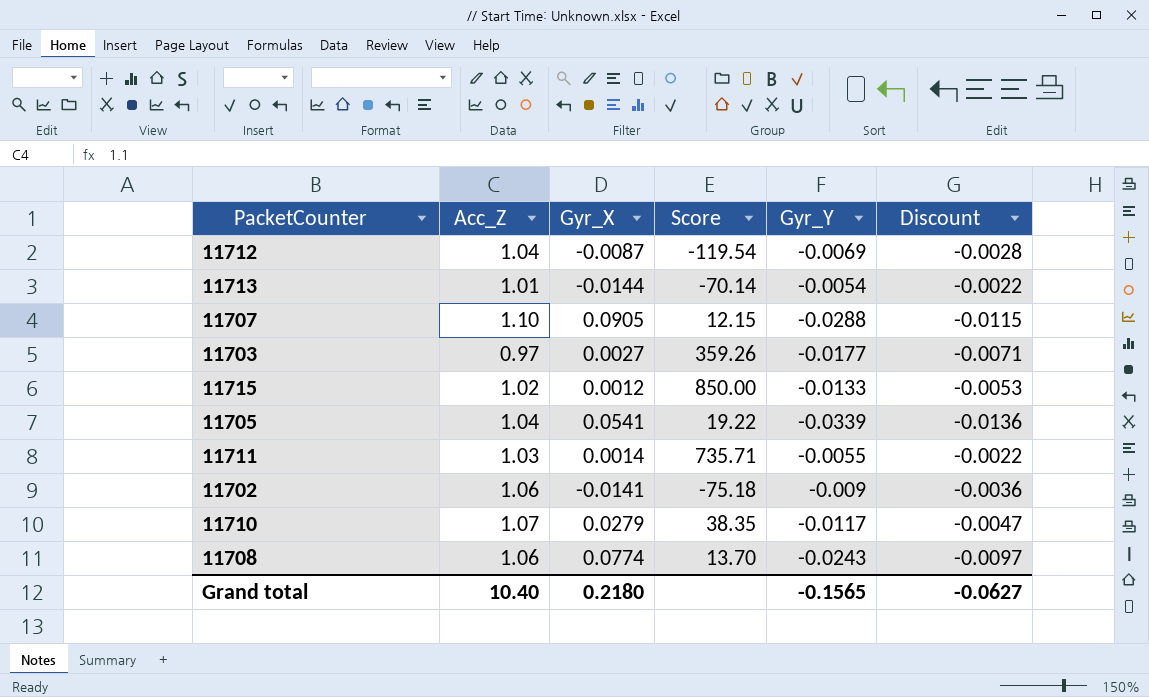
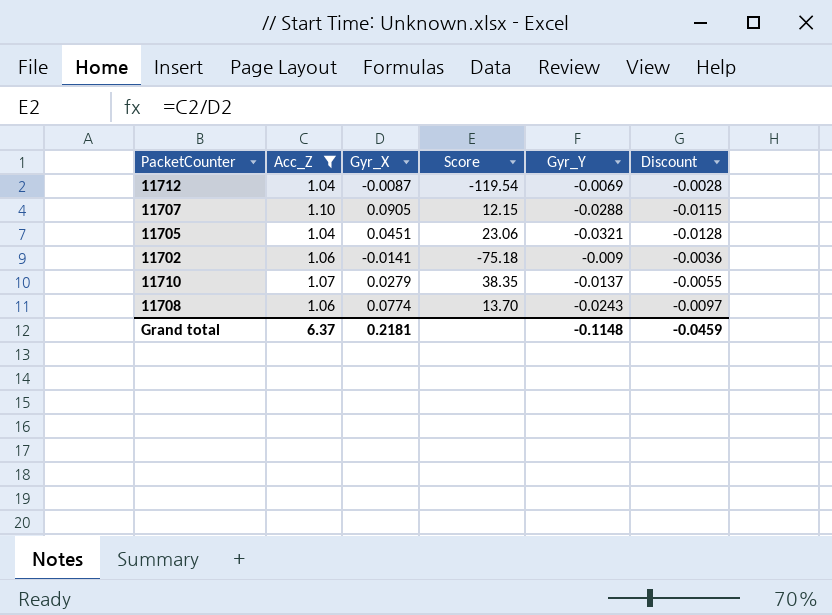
filter: none -> Acc_Z >= 1.04
11705 | Gyr_X: 0.0541 -> 0.0451
11705 | Score: 19.22 -> 23.06
11705 | Gyr_Y: -0.0339 -> -0.0321
11705 | Discount: -0.0136 -> -0.0128
11710 | Gyr_Y: -0.0117 -> -0.0137
11710 | Discount: -0.0047 -> -0.0055
Grand total | Acc_Z: 10.40 -> 6.37
Grand total | Gyr_X: 0.2180 -> 0.2181
Grand total | Gyr_Y: -0.1565 -> -0.1148
Grand total | Discount: -0.0627 -> -0.0459

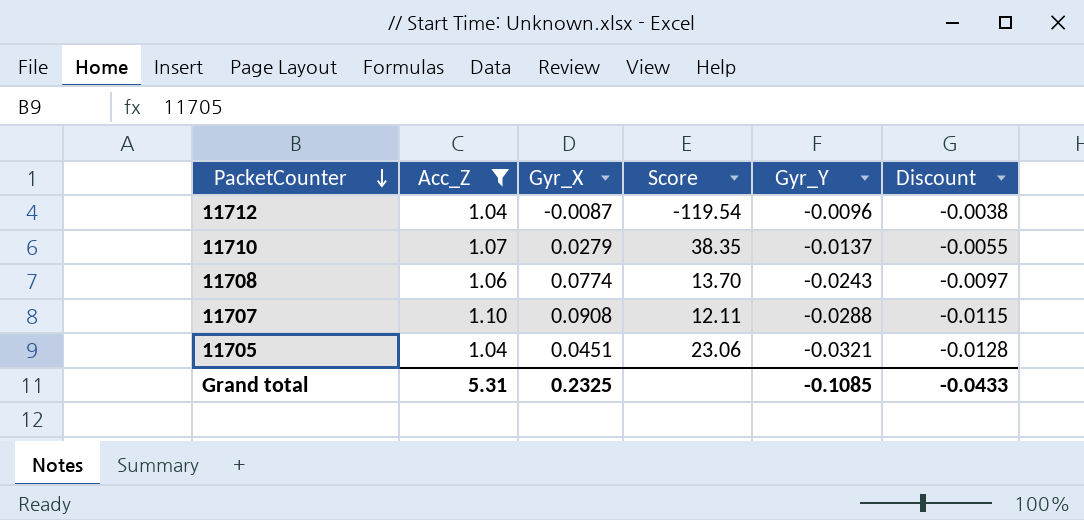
row order: none -> PacketCounter descending
row 11702: 1.06 | -0.0141 | -75.18 | -0.009 | -0.0036 -> none
11712 | Gyr_Y: -0.0069 -> -0.0096
11712 | Discount: -0.0028 -> -0.0038
11707 | Gyr_X: 0.0905 -> 0.0908
11707 | Score: 12.15 -> 12.11
Grand total | Acc_Z: 6.37 -> 5.31
Grand total | Gyr_X: 0.2181 -> 0.2325
Grand total | Gyr_Y: -0.1148 -> -0.1085
Grand total | Discount: -0.0459 -> -0.0433

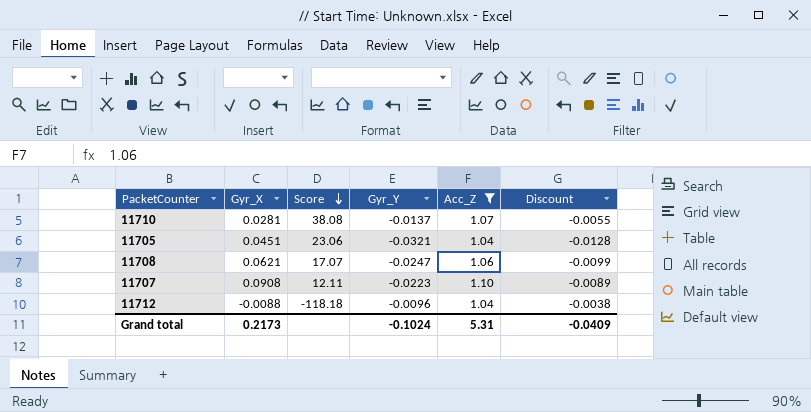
row order: PacketCounter descending -> Score descending
column Acc_Z | position: 2 -> 5
11710 | Gyr_X: 0.0279 -> 0.0281
11710 | Score: 38.35 -> 38.08
11708 | Gyr_X: 0.0774 -> 0.0621
11708 | Score: 13.70 -> 17.07
11708 | Gyr_Y: -0.0243 -> -0.0247
11708 | Discount: -0.0097 -> -0.0099
11707 | Gyr_Y: -0.0288 -> -0.0223
11707 | Discount: -0.0115 -> -0.0089
11712 | Gyr_X: -0.0087 -> -0.0088
11712 | Score: -119.54 -> -118.18
Grand total | Gyr_X: 0.2325 -> 0.2173
Grand total | Gyr_Y: -0.1085 -> -0.1024
Grand total | Discount: -0.0433 -> -0.0409

